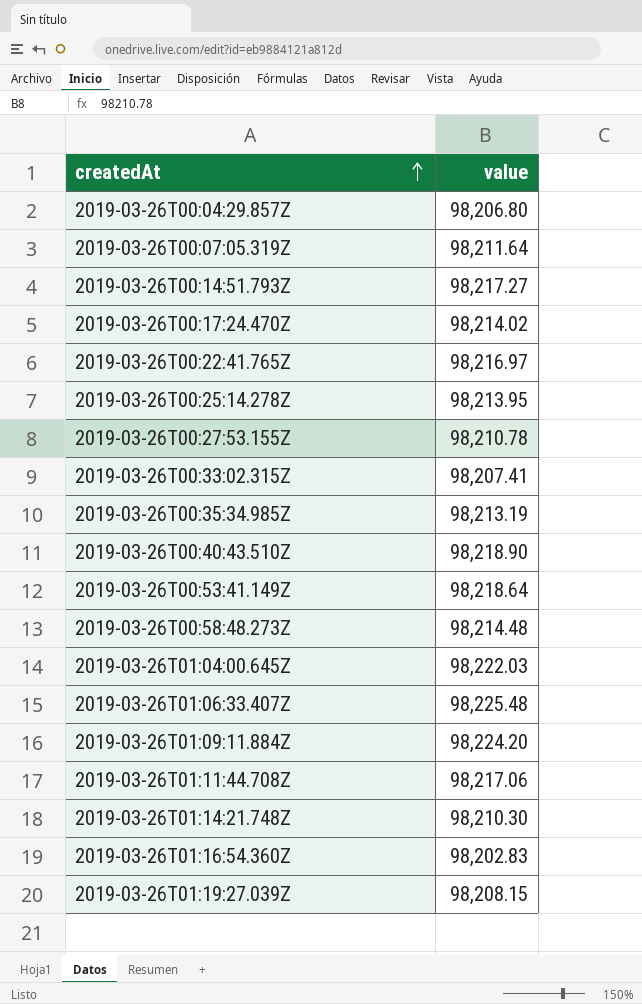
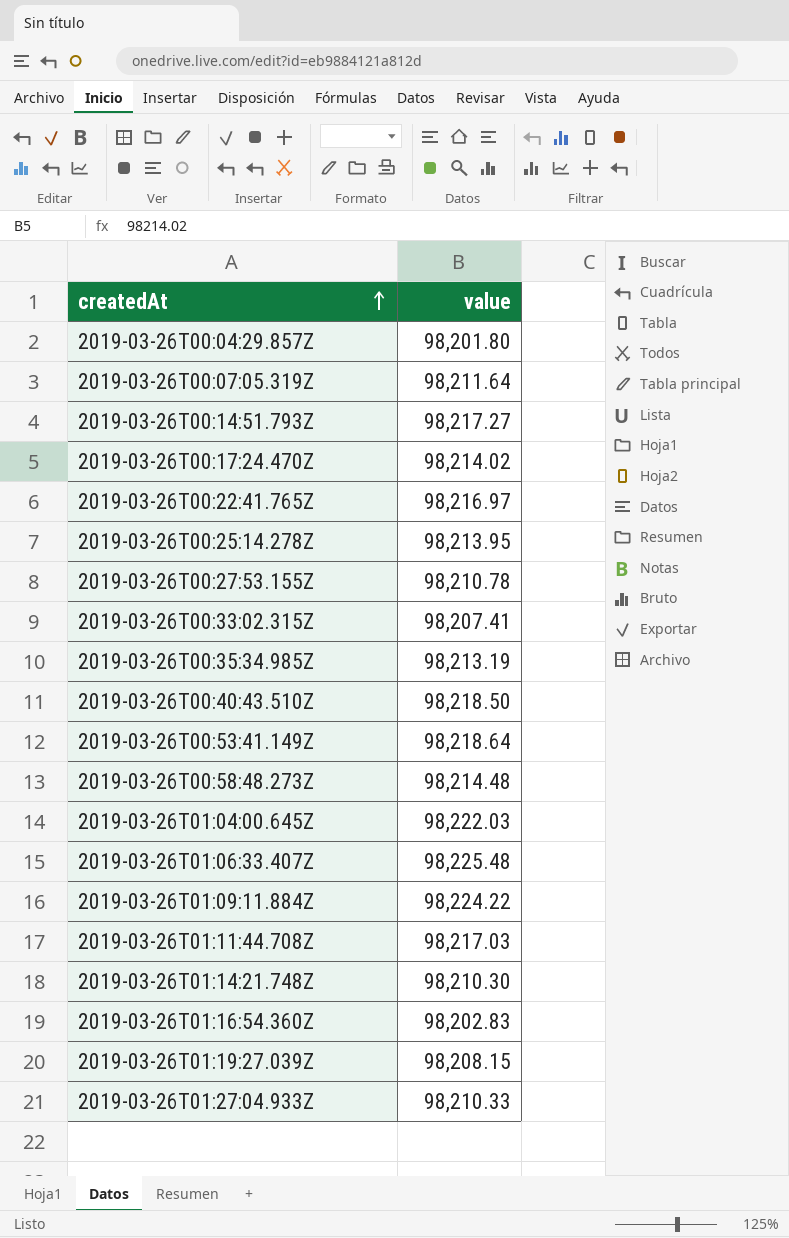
2019-03-26T00:04:29.857Z | value: 98,206.80 -> 98,201.80
2019-03-26T00:40:43.510Z | value: 98,218.90 -> 98,218.50
2019-03-26T01:09:11.884Z | value: 98,224.20 -> 98,224.22
2019-03-26T01:11:44.708Z | value: 98,217.06 -> 98,217.03
row 2019-03-26T01:27:04.933Z: none -> 98,210.33

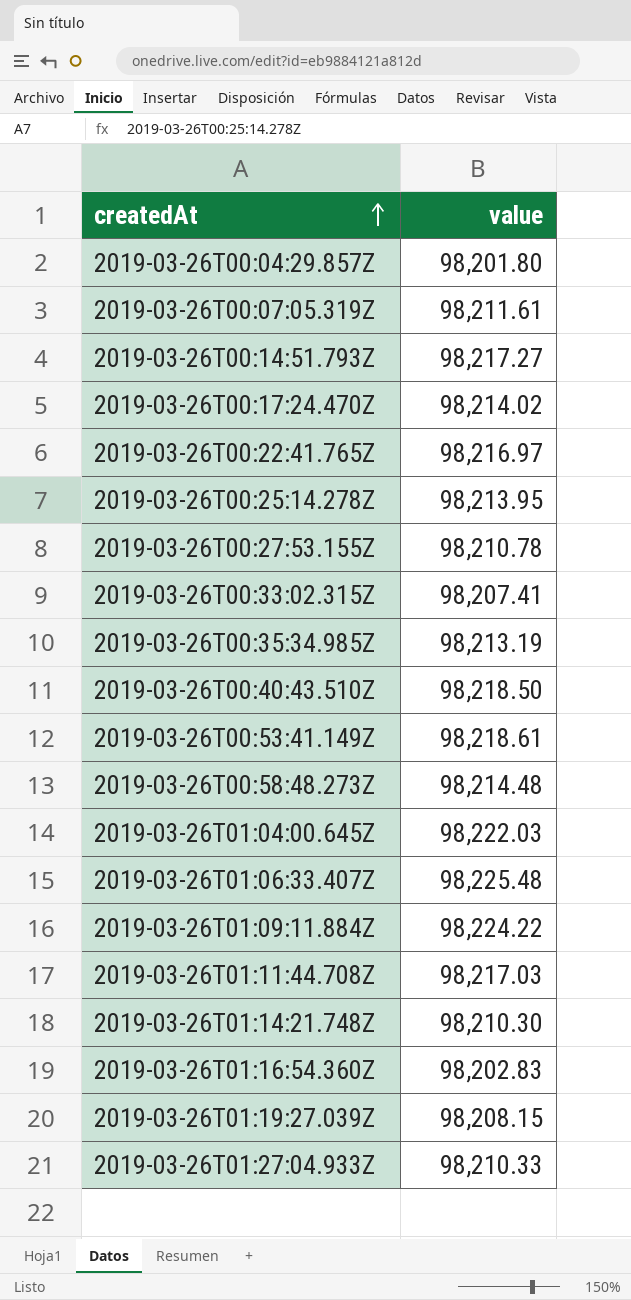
2019-03-26T00:07:05.319Z | value: 98,211.64 -> 98,211.61
2019-03-26T00:53:41.149Z | value: 98,218.64 -> 98,218.61

